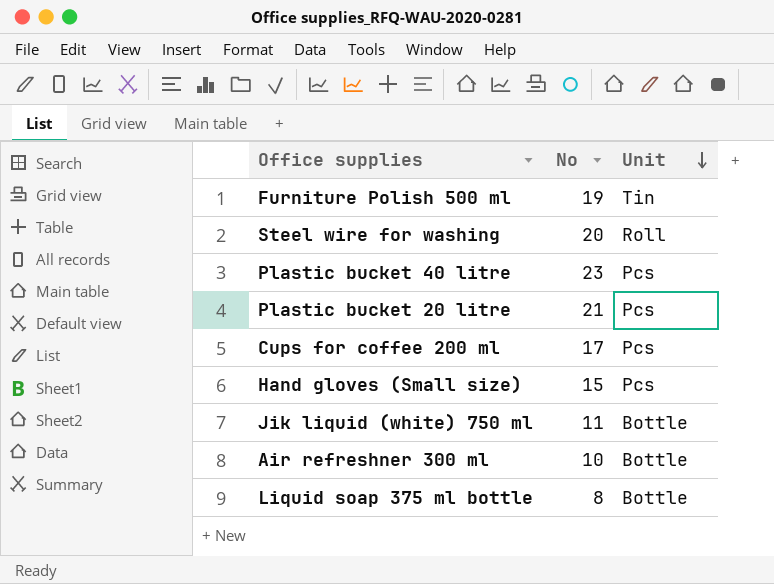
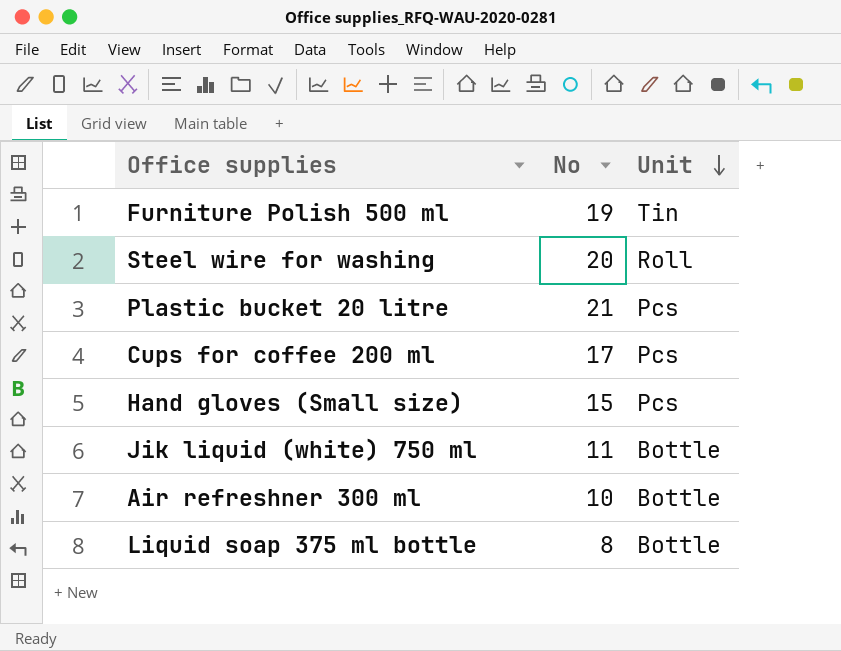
row Plastic bucket 40 litre: 23 | Pcs -> none

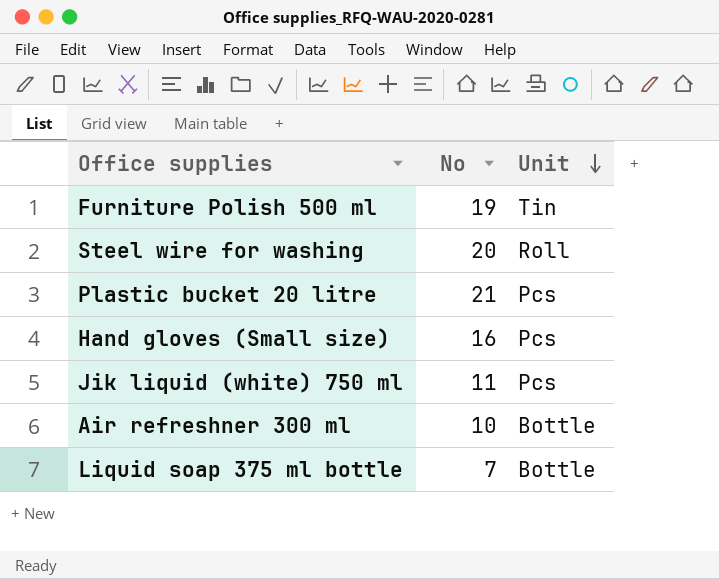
row Cups for coffee 200 ml: 17 | Pcs -> none
Hand gloves (Small size) | No: 15 -> 16
Jik liquid (white) 750 ml | Unit: Bottle -> Pcs
Liquid soap 375 ml bottle | No: 8 -> 7

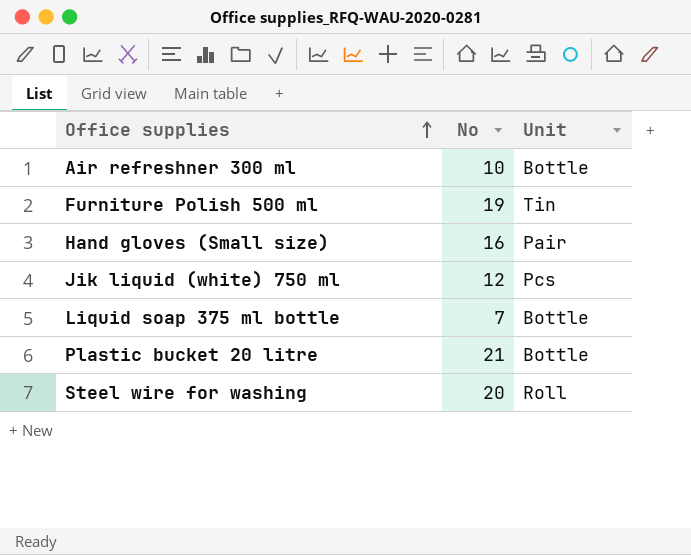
row order: Unit descending -> Office supplies ascending
Hand gloves (Small size) | Unit: Pcs -> Pair
Jik liquid (white) 750 ml | No: 11 -> 12
Plastic bucket 20 litre | Unit: Pcs -> Bottle

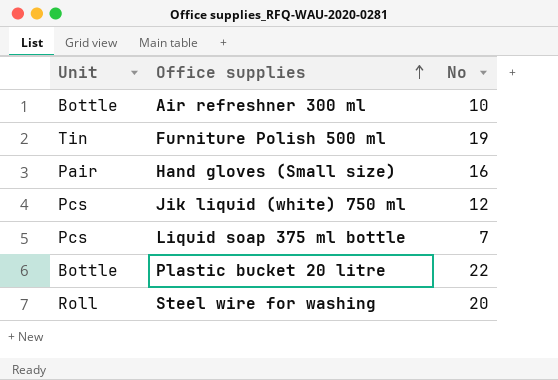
column Unit | position: 3 -> 1
Liquid soap 375 ml bottle | Unit: Bottle -> Pcs
Plastic bucket 20 litre | No: 21 -> 22

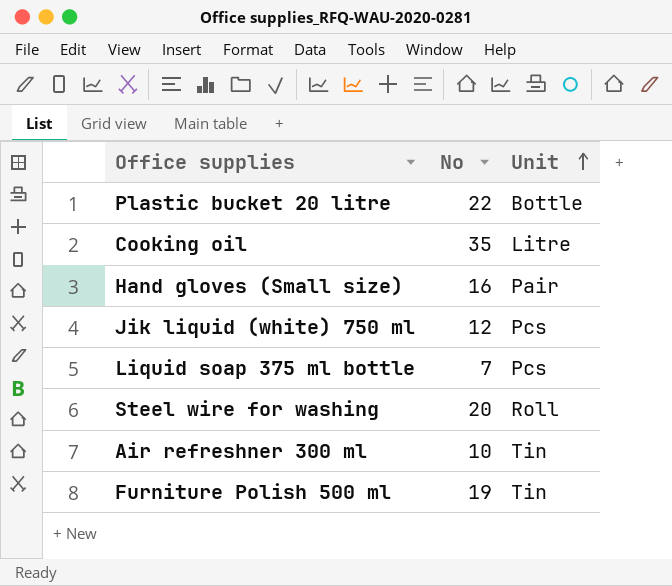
row order: Office supplies ascending -> Unit ascending
column Unit | position: 1 -> 3
row Cooking oil: none -> 35 | Litre
Air refreshner 300 ml | Unit: Bottle -> Tin

